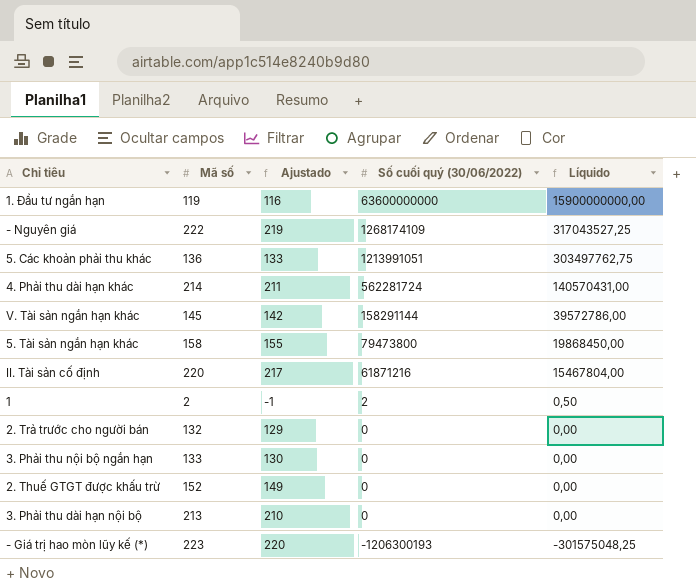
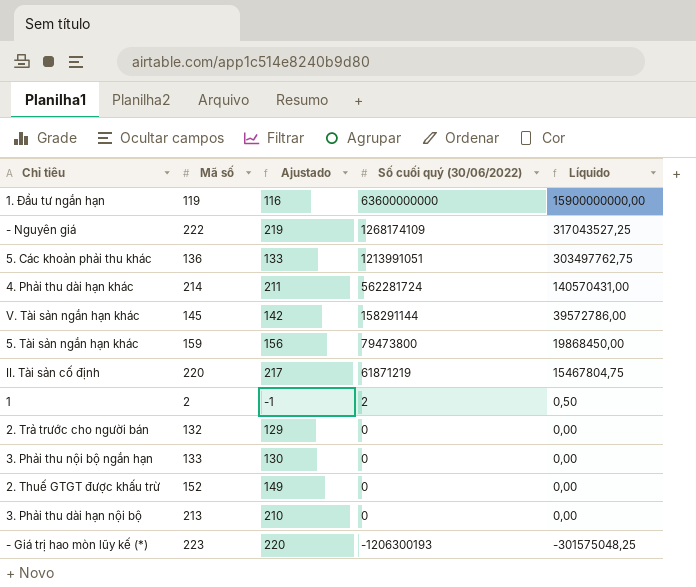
5. Tài sản ngắn hạn khác | Mã số: 158 -> 159
5. Tài sản ngắn hạn khác | Ajustado: 155 -> 156
II. Tài sản cố định | Số cuối quý (30/06/2022): 61871216 -> 61871219
II. Tài sản cố định | Líquido: 15467804,00 -> 15467804,75

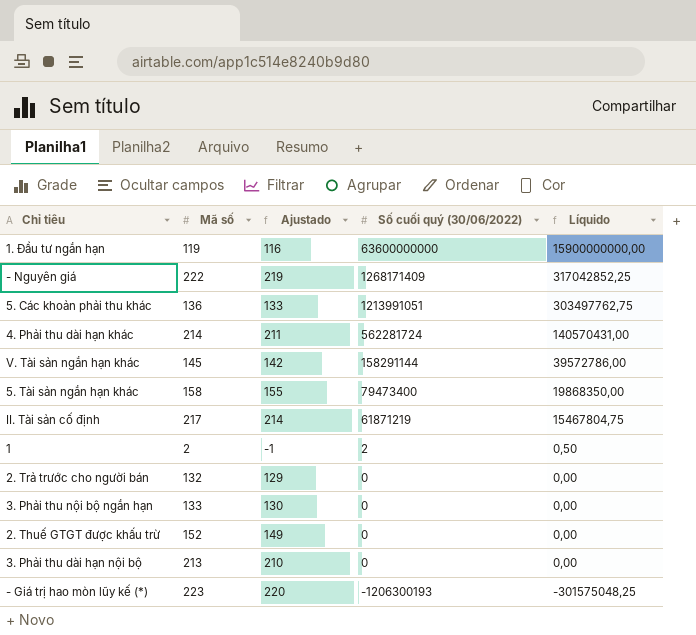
- Nguyên giá | Số cuối quý (30/06/2022): 1268174109 -> 1268171409
- Nguyên giá | Líquido: 317043527,25 -> 317042852,25
5. Tài sản ngắn hạn khác | Mã số: 159 -> 158
5. Tài sản ngắn hạn khác | Ajustado: 156 -> 155
5. Tài sản ngắn hạn khác | Số cuối quý (30/06/2022): 79473800 -> 79473400
5. Tài sản ngắn hạn khác | Líquido: 19868450,00 -> 19868350,00
II. Tài sản cố định | Mã số: 220 -> 217
II. Tài sản cố định | Ajustado: 217 -> 214

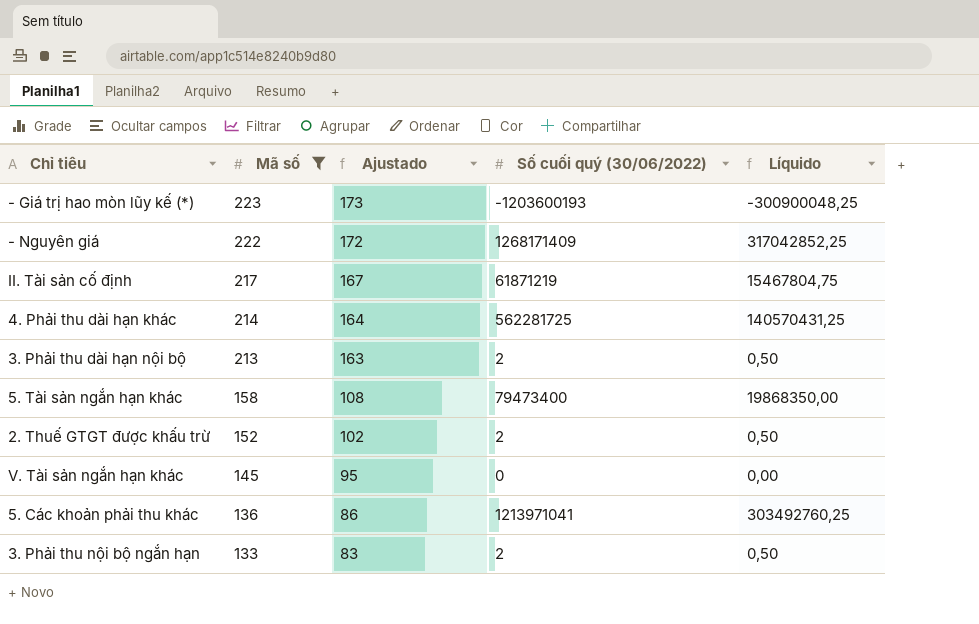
filter: none -> Mã số >= 133
row order: Số cuối quý (30/06/2022) descending -> Mã số descending
column Ajustado | formula: [Mã số] - 3 -> [Mã số] - 50
- Giá trị hao mòn lũy kế (*) | Số cuối quý (30/06/2022): -1206300193 -> -1203600193
- Giá trị hao mòn lũy kế (*) | Líquido: -301575048,25 -> -300900048,25
4. Phải thu dài hạn khác | Số cuối quý (30/06/2022): 562281724 -> 562281725
4. Phải thu dài hạn khác | Líquido: 140570431,00 -> 140570431,25
3. Phải thu dài hạn nội bộ | Số cuối quý (30/06/2022): 0 -> 2
3. Phải thu dài hạn nội bộ | Líquido: 0,00 -> 0,50
2. Thuế GTGT được khấu trừ | Số cuối quý (30/06/2022): 0 -> 2
2. Thuế GTGT được khấu trừ | Líquido: 0,00 -> 0,50
V. Tài sản ngắn hạn khác | Số cuối quý (30/06/2022): 158291144 -> 0
V. Tài sản ngắn hạn khác | Líquido: 39572786,00 -> 0,00
5. Các khoản phải thu khác | Số cuối quý (30/06/2022): 1213991051 -> 1213971041
5. Các khoản phải thu khác | Líquido: 303497762,75 -> 303492760,25
3. Phải thu nội bộ ngắn hạn | Số cuối quý (30/06/2022): 0 -> 2
3. Phải thu nội bộ ngắn hạn | Líquido: 0,00 -> 0,50

